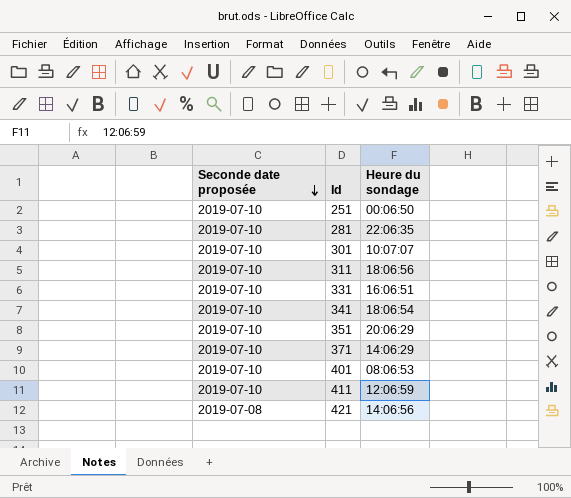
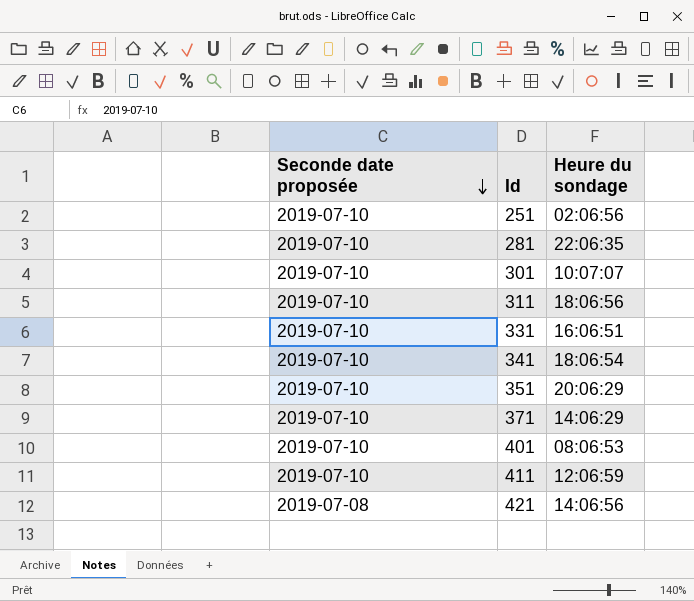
251 | Heure du sondage: 00:06:50 -> 02:06:56

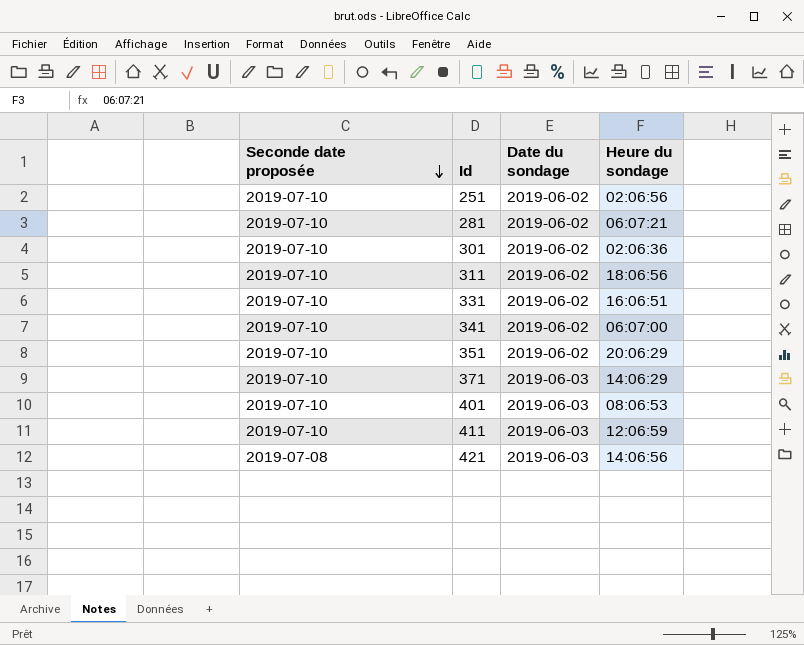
column Date du sondage | position: none -> 3
281 | Heure du sondage: 22:06:35 -> 06:07:21
301 | Heure du sondage: 10:07:07 -> 02:06:36
341 | Heure du sondage: 18:06:54 -> 06:07:00

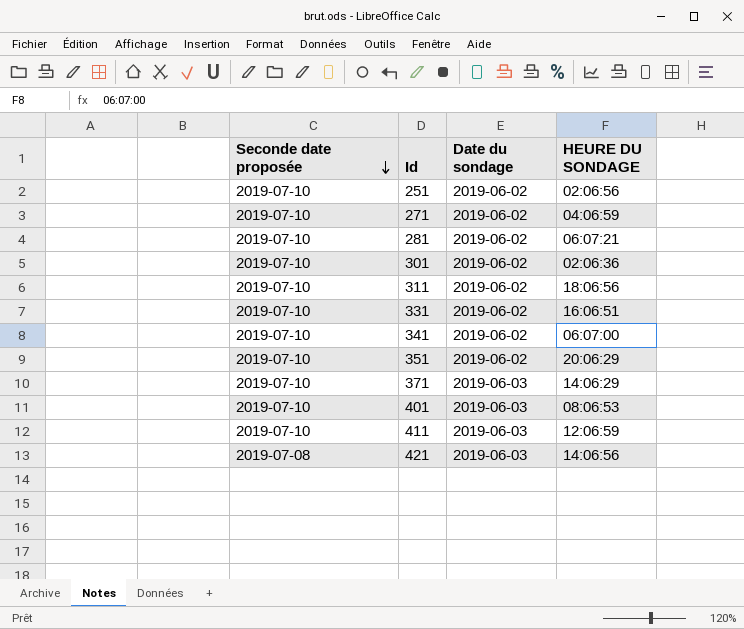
column name: Heure du sondage -> HEURE DU SONDAGE
row 271: none -> 2019-07-10 | 2019-06-02 | 04:06:59

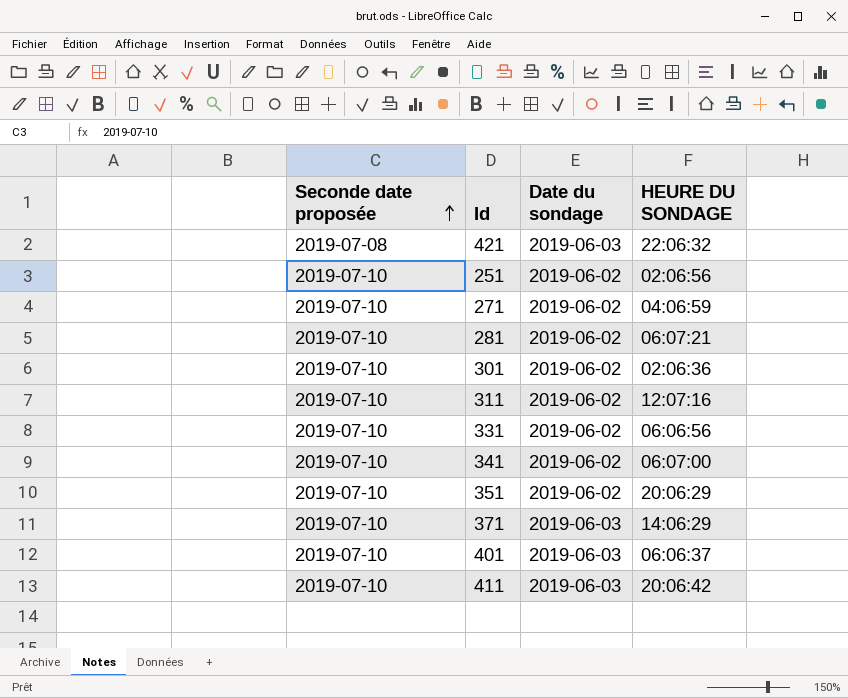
row order: Seconde date proposée descending -> Seconde date proposée ascending
421 | HEURE DU SONDAGE: 14:06:56 -> 22:06:32
311 | HEURE DU SONDAGE: 18:06:56 -> 12:07:16
331 | HEURE DU SONDAGE: 16:06:51 -> 06:06:56
401 | HEURE DU SONDAGE: 08:06:53 -> 06:06:37
411 | HEURE DU SONDAGE: 12:06:59 -> 20:06:42

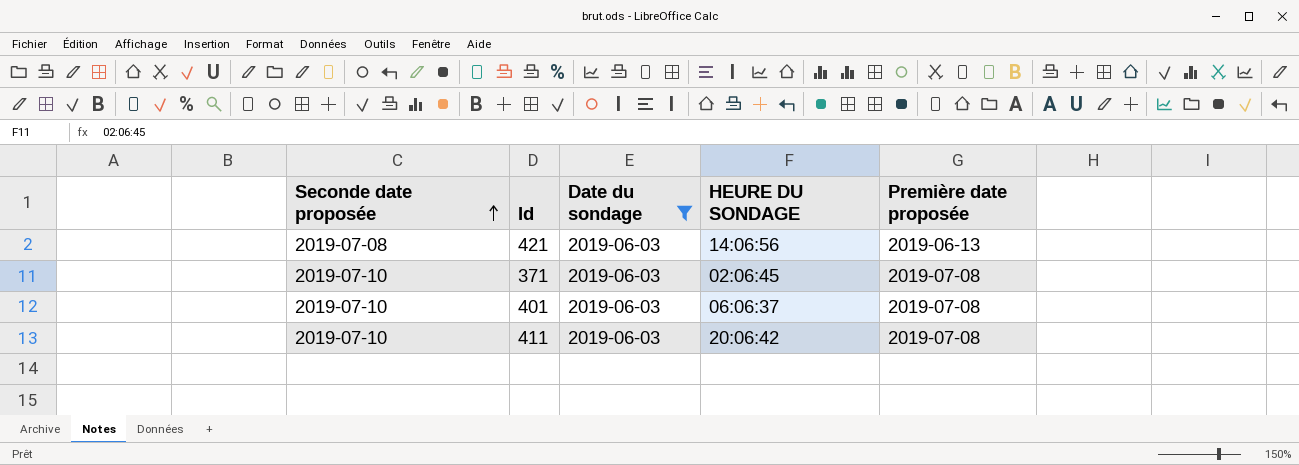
filter: none -> Date du sondage = 2019-06-03
column Première date proposée | position: none -> 5
421 | HEURE DU SONDAGE: 22:06:32 -> 14:06:56
371 | HEURE DU SONDAGE: 14:06:29 -> 02:06:45

